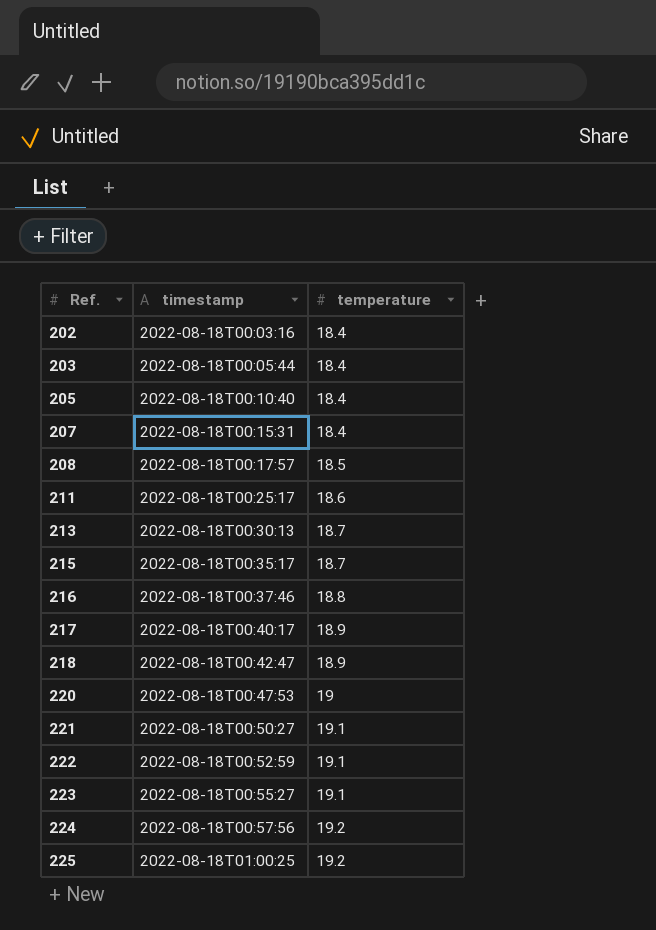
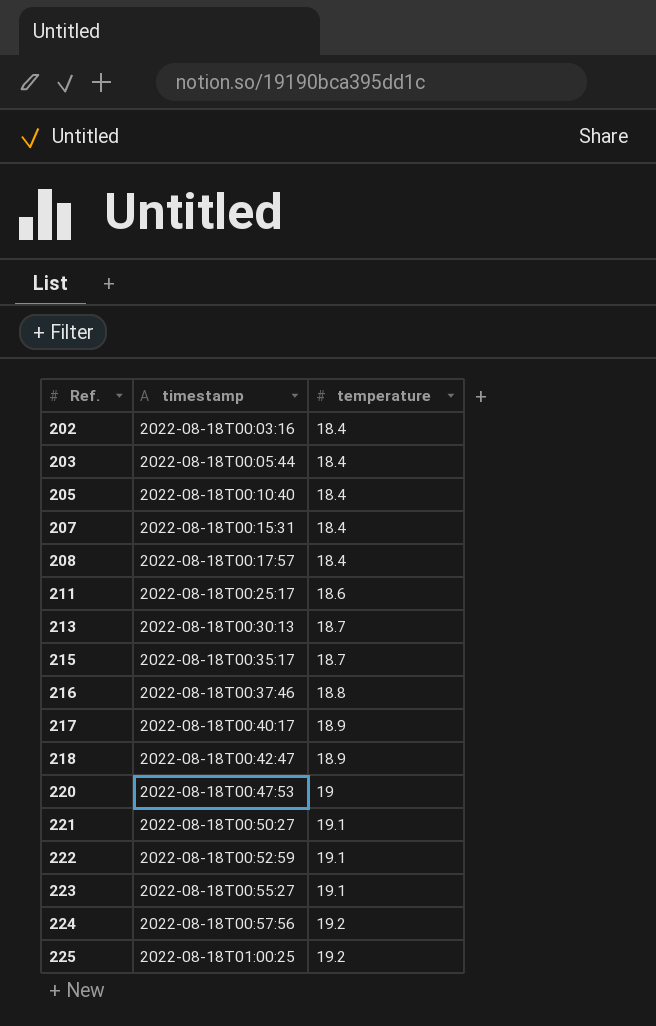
208 | temperature: 18.5 -> 18.4

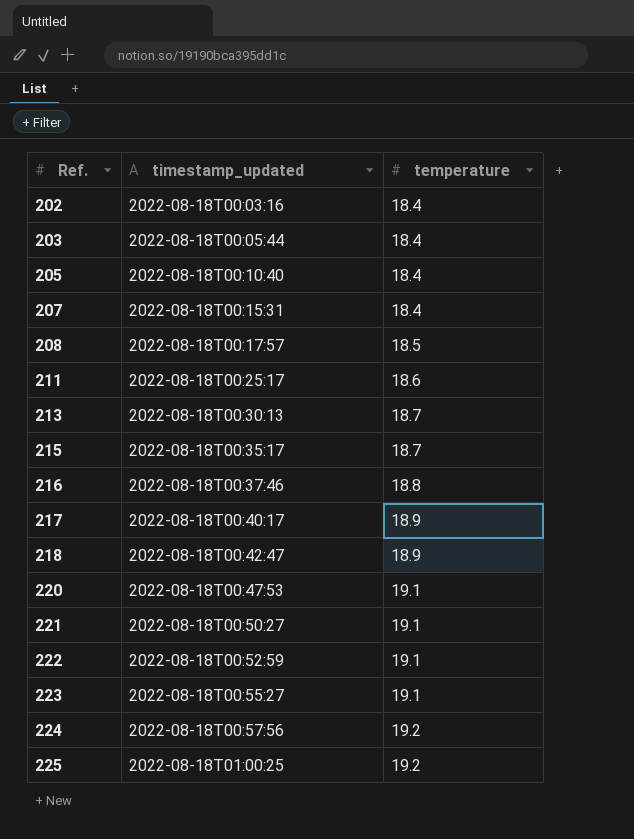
column name: timestamp -> timestamp_updated
208 | temperature: 18.4 -> 18.5
220 | temperature: 19 -> 19.1

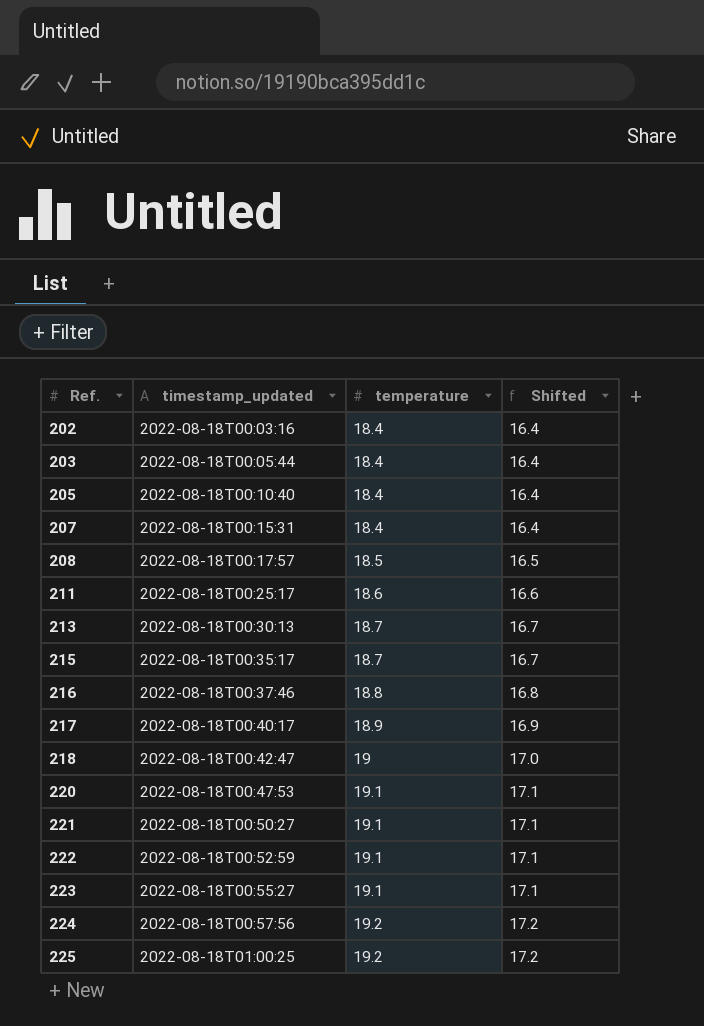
column Shifted | formula: none -> [temperature] - 2
218 | temperature: 18.9 -> 19

